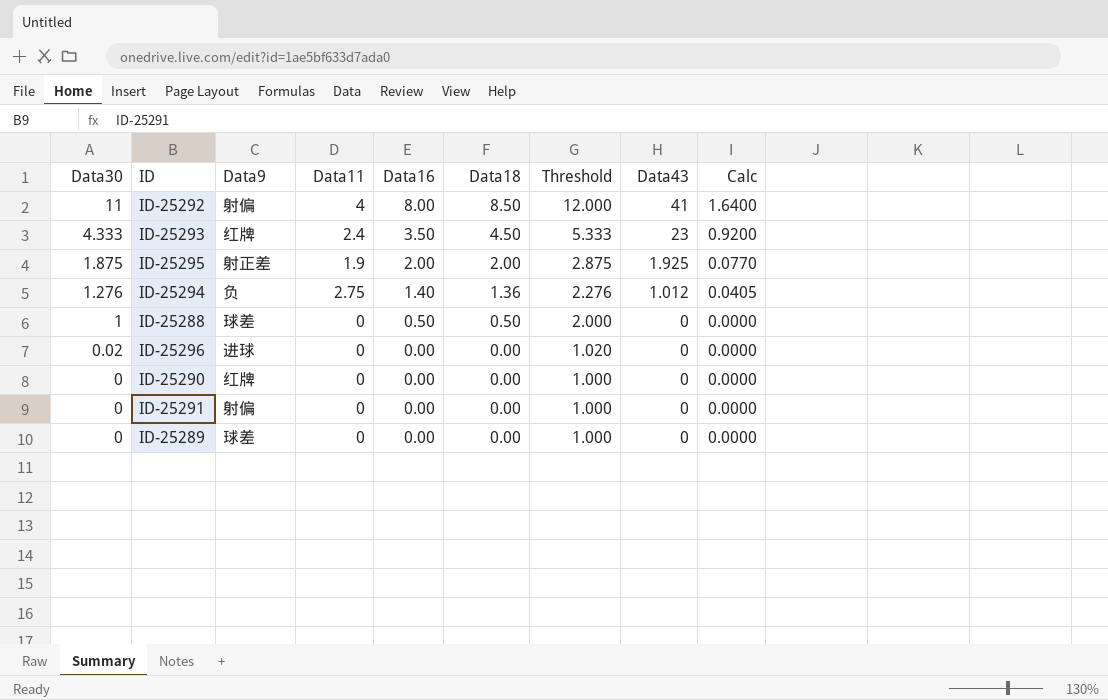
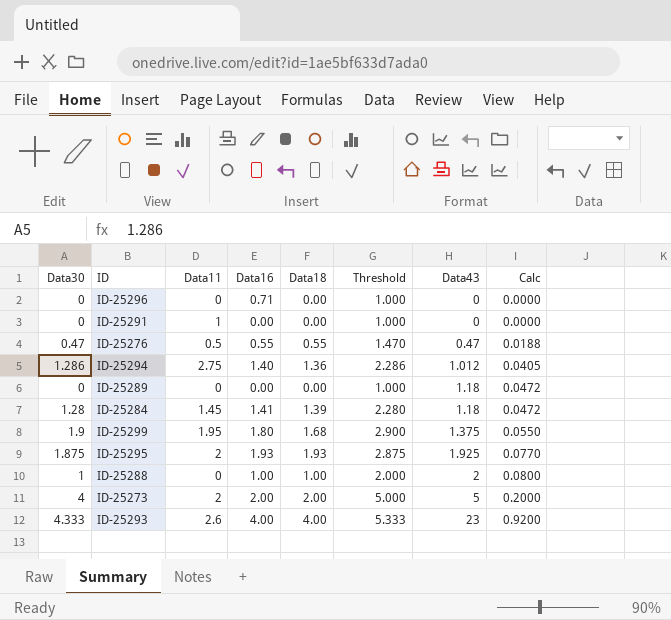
row order: Data30 descending -> Data43 ascending
column Data9 | position: 3 -> none
row ID-25292: 11 | 射偏 | 4 | 8.00 | 8.50 | 12.000 | 41 | 1.6400 -> none
row ID-25290: 0 | 红牌 | 0 | 0.00 | 0.00 | 1.000 | 0 | 0.0000 -> none
ID-25296 | Data30: 0.02 -> 0
ID-25296 | Data16: 0.00 -> 0.71
ID-25296 | Threshold: 1.020 -> 1.000
ID-25291 | Data11: 0 -> 1
row ID-25276: none -> 0.47 | 0.5 | 0.55 | 0.55 | 1.470 | 0.47 | 0.0188
ID-25294 | Data30: 1.276 -> 1.286
ID-25294 | Threshold: 2.276 -> 2.286
ID-25289 | Data43: 0 -> 1.18
ID-25289 | Calc: 0.0000 -> 0.0472
row ID-25284: none -> 1.28 | 1.45 | 1.41 | 1.39 | 2.280 | 1.18 | 0.0472
row ID-25299: none -> 1.9 | 1.95 | 1.80 | 1.68 | 2.900 | 1.375 | 0.0550
ID-25295 | Data11: 1.9 -> 2
ID-25295 | Data16: 2.00 -> 1.93
ID-25295 | Data18: 2.00 -> 1.93
ID-25288 | Data16: 0.50 -> 1.00
ID-25288 | Data18: 0.50 -> 1.00
ID-25288 | Data43: 0 -> 2
ID-25288 | Calc: 0.0000 -> 0.0800
row ID-25273: none -> 4 | 2 | 2.00 | 2.00 | 5.000 | 5 | 0.2000
ID-25293 | Data11: 2.4 -> 2.6
ID-25293 | Data16: 3.50 -> 4.00
ID-25293 | Data18: 4.50 -> 4.00

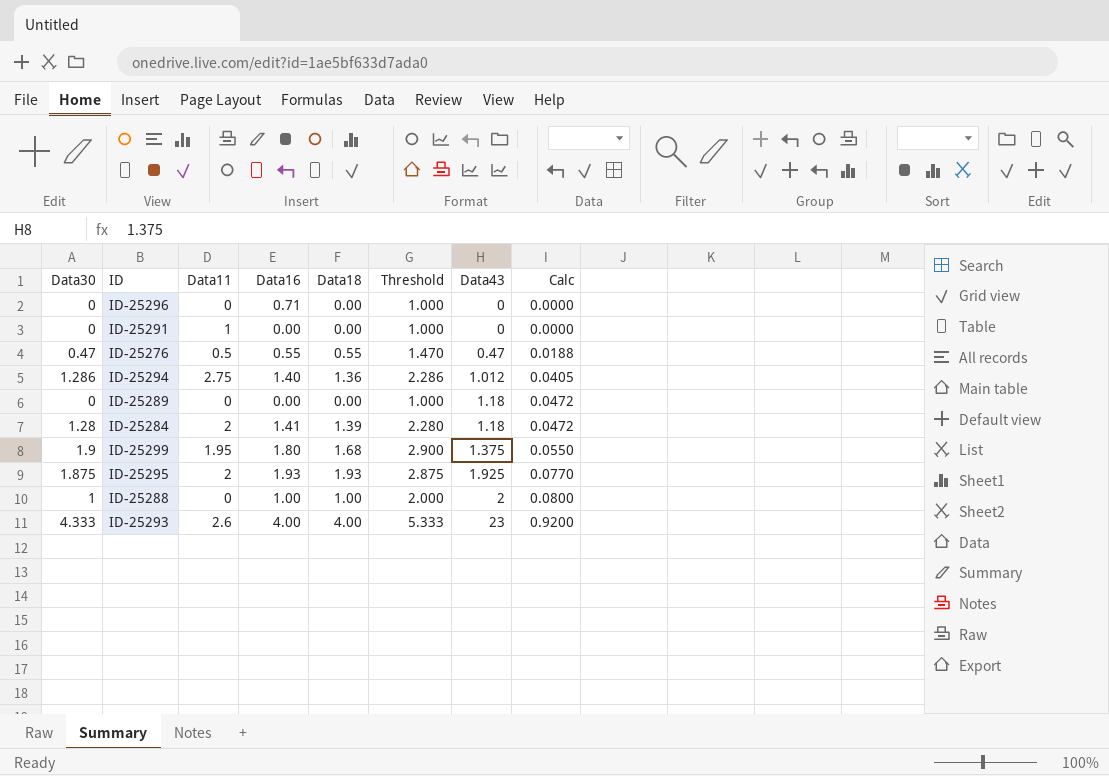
row ID-25273: 4 | 2 | 2.00 | 2.00 | 5.000 | 5 | 0.2000 -> none
ID-25284 | Data11: 1.45 -> 2

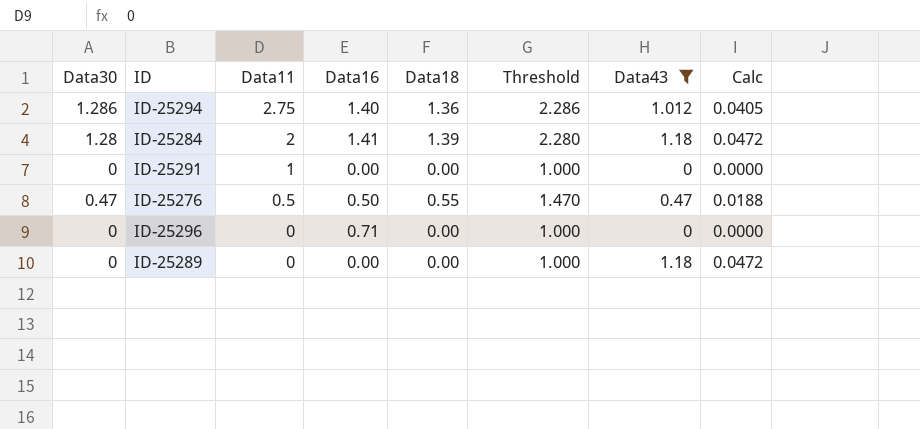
filter: none -> Data43 <= 1.18
row order: Data43 ascending -> Data11 descending
ID-25276 | Data16: 0.55 -> 0.50

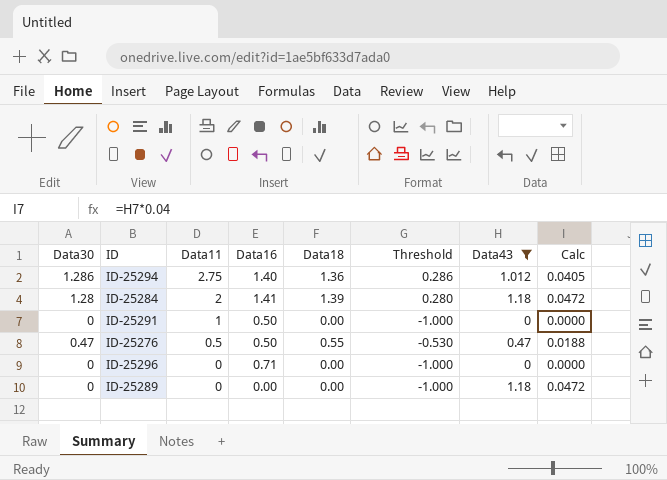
column Threshold | formula: [Data30] + 1 -> [Data30] - 1
ID-25291 | Data16: 0.00 -> 0.50

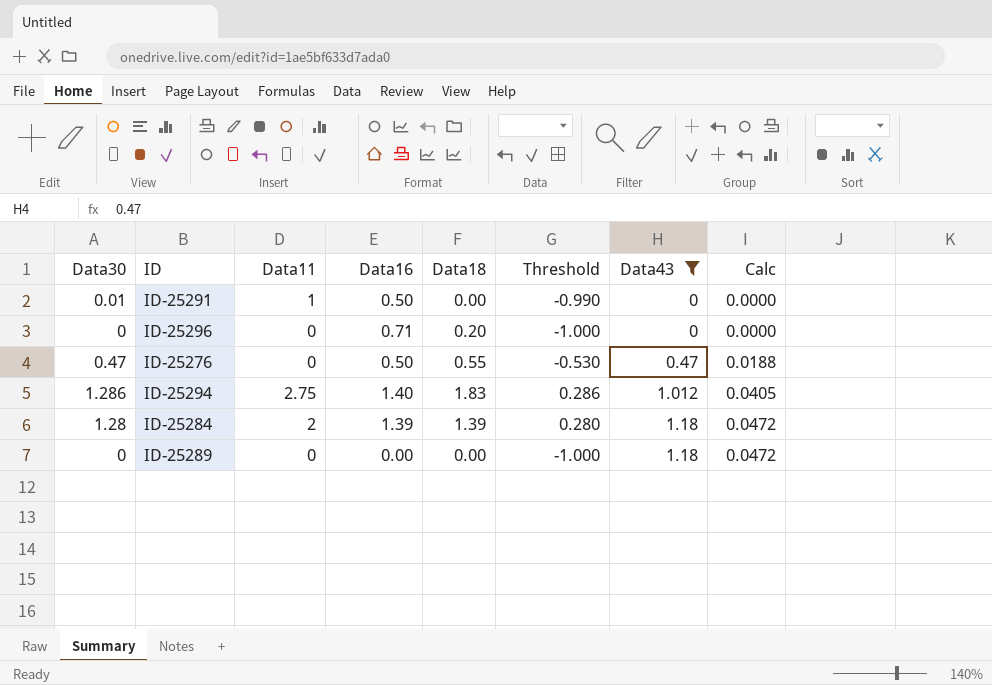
row order: Data11 descending -> Data43 ascending
ID-25291 | Data30: 0 -> 0.01
ID-25291 | Threshold: -1.000 -> -0.990
ID-25296 | Data18: 0.00 -> 0.20
ID-25276 | Data11: 0.5 -> 0
ID-25294 | Data18: 1.36 -> 1.83
ID-25284 | Data16: 1.41 -> 1.39

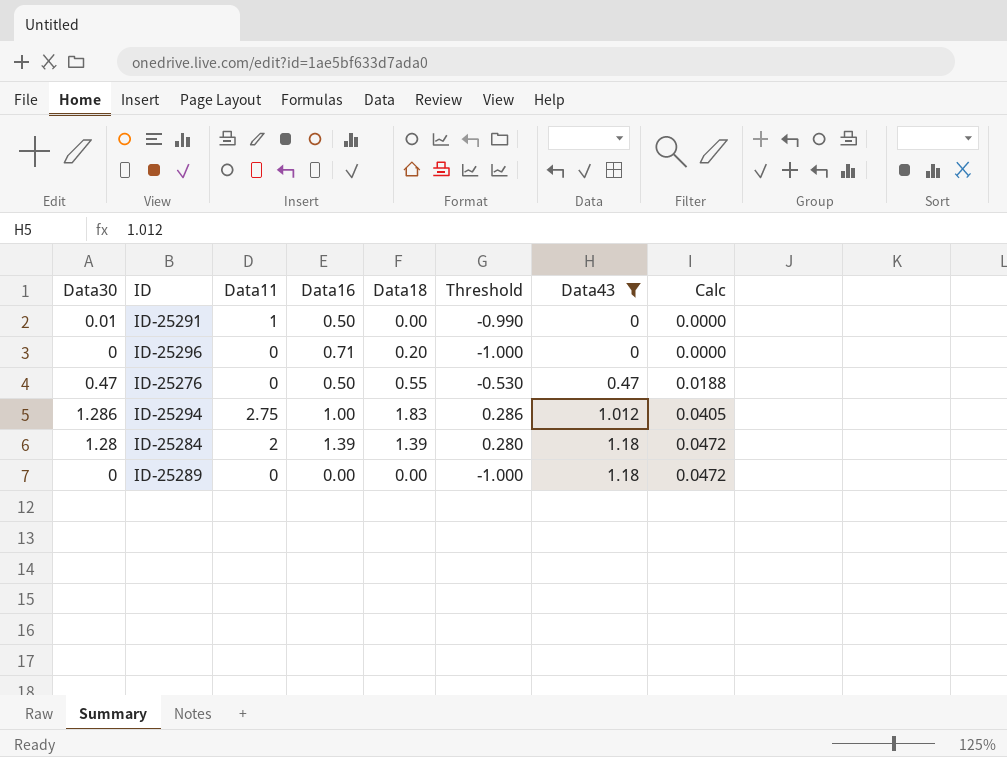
ID-25294 | Data16: 1.40 -> 1.00

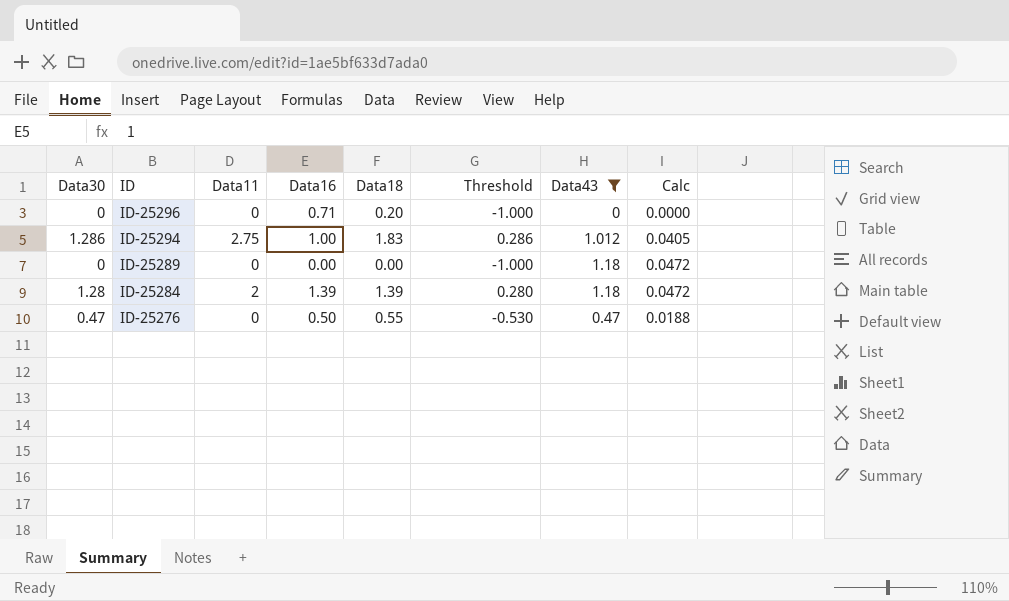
row order: Data43 ascending -> ID descending
row ID-25291: 0.01 | 1 | 0.50 | 0.00 | -0.990 | 0 | 0.0000 -> none

